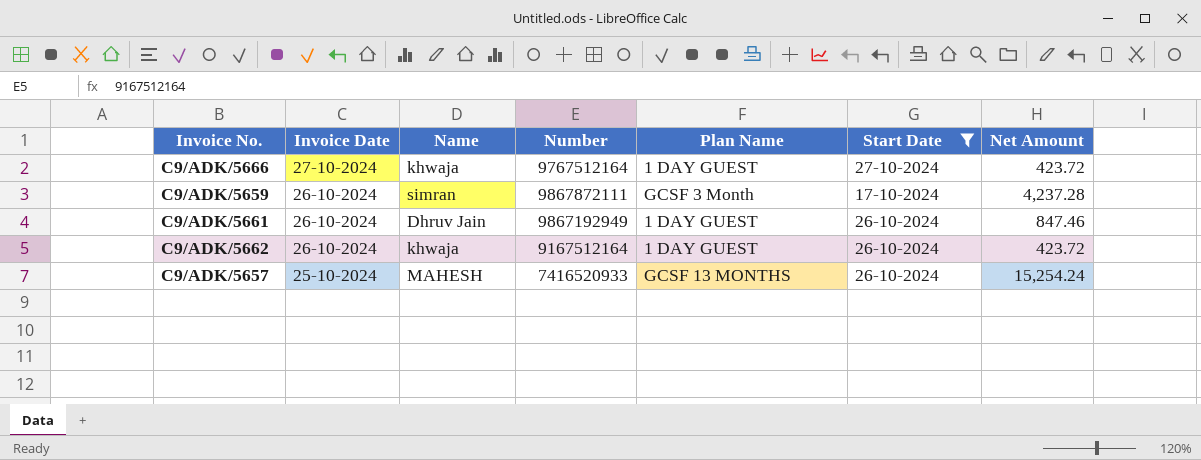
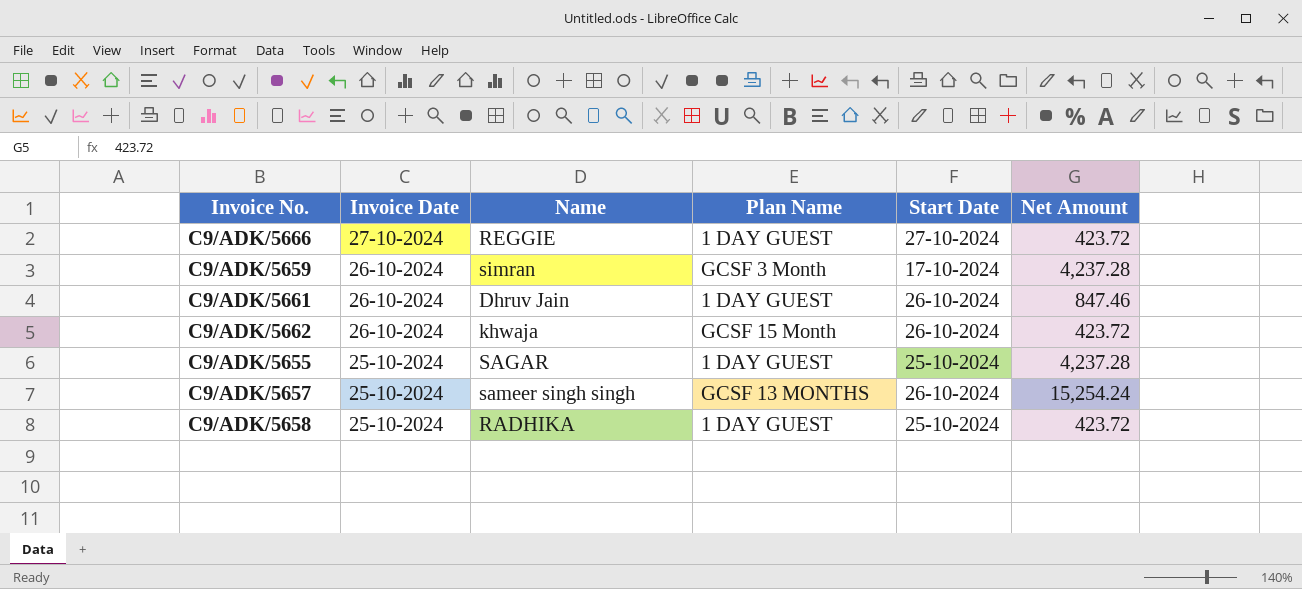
filter: Start Date != 25-10-2024 -> none
column Number | position: 4 -> none
C9/ADK/5666 | Name: khwaja -> REGGIE
C9/ADK/5662 | Plan Name: 1 DAY GUEST -> GCSF 15 Month
C9/ADK/5657 | Name: MAHESH -> sameer singh singh

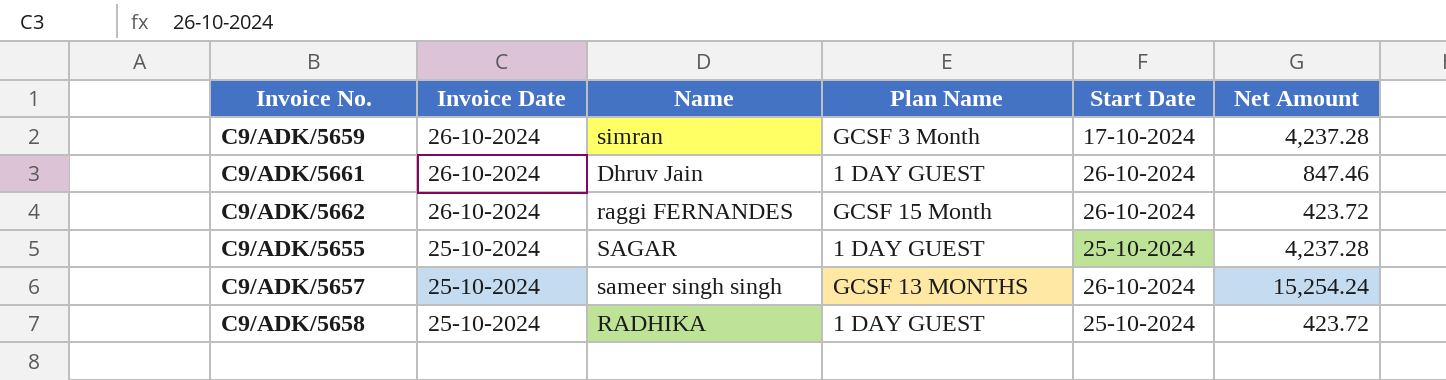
row C9/ADK/5666: 27-10-2024 | REGGIE | 1 DAY GUEST | 27-10-2024 | 423.72 -> none
C9/ADK/5662 | Name: khwaja -> raggi FERNANDES

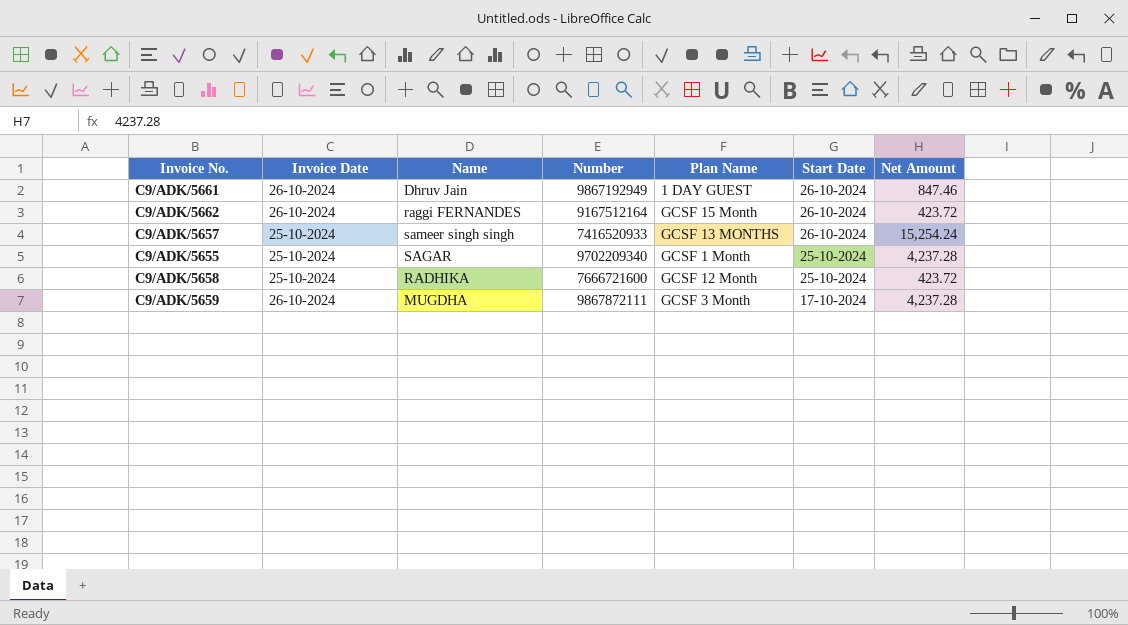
row order: Invoice Date descending -> Start Date descending
column Number | position: none -> 4
C9/ADK/5655 | Plan Name: 1 DAY GUEST -> GCSF 1 Month
C9/ADK/5658 | Plan Name: 1 DAY GUEST -> GCSF 12 Month
C9/ADK/5659 | Name: simran -> MUGDHA

